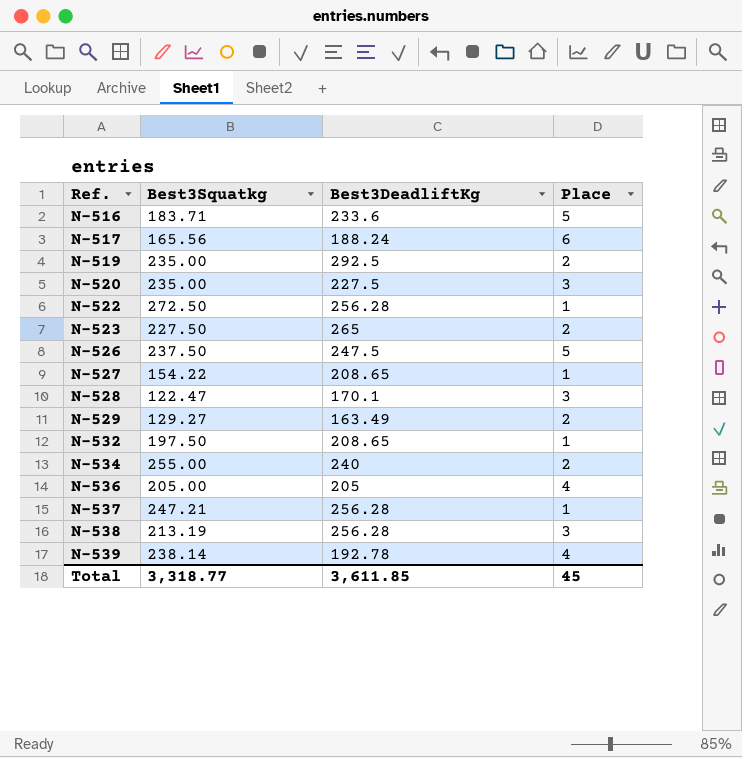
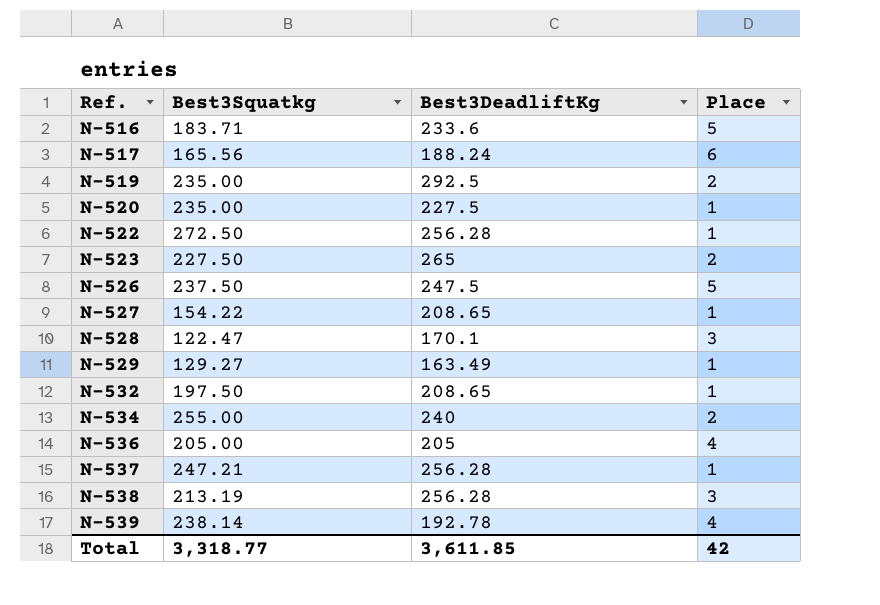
N-520 | Place: 3 -> 1
N-529 | Place: 2 -> 1
Total | Place: 45 -> 42

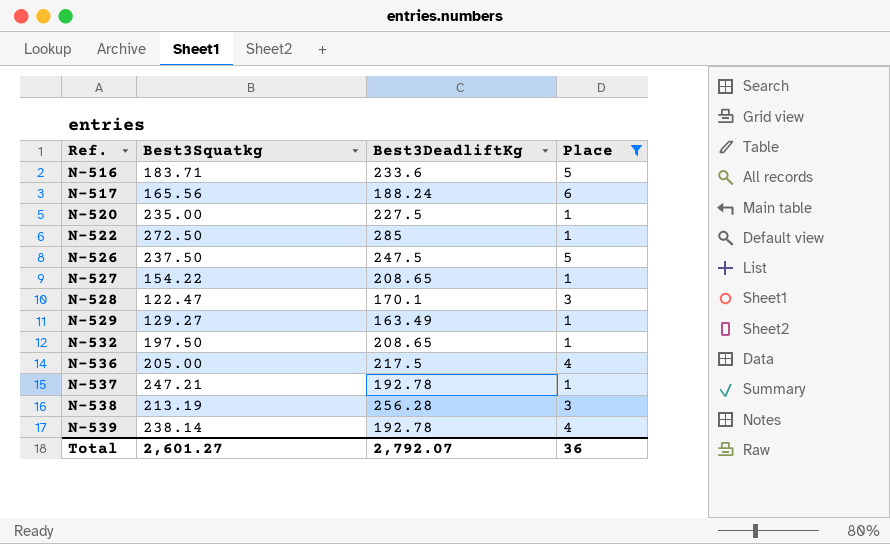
filter: none -> Place != 2
N-522 | Best3DeadliftKg: 256.28 -> 285
N-536 | Best3DeadliftKg: 205 -> 217.5
N-537 | Best3DeadliftKg: 256.28 -> 192.78
Total | Best3Squatkg: 3,318.77 -> 2,601.27
Total | Best3DeadliftKg: 3,611.85 -> 2,792.07
Total | Place: 42 -> 36

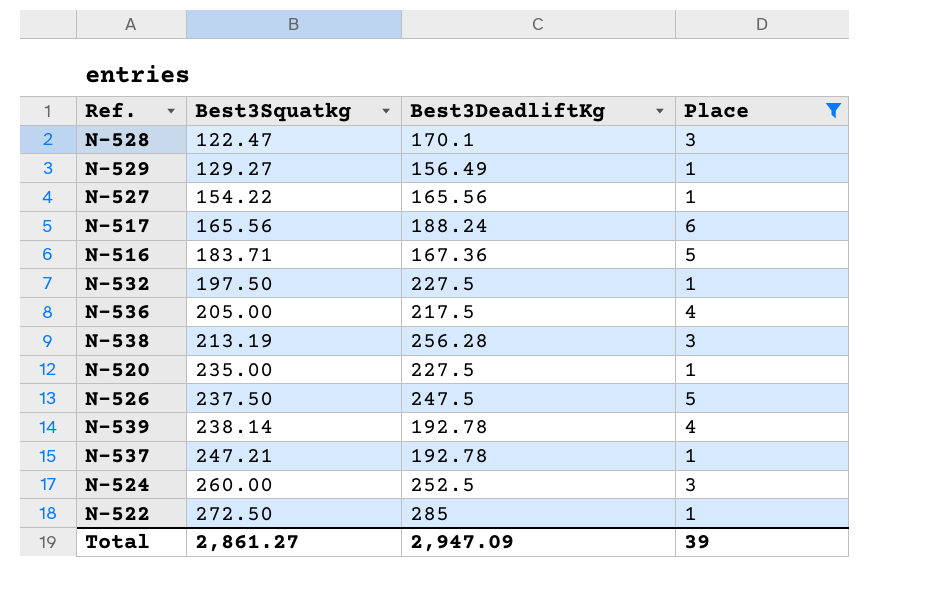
row order: Ref. ascending -> Best3Squatkg ascending
N-529 | Best3DeadliftKg: 163.49 -> 156.49
N-527 | Best3DeadliftKg: 208.65 -> 165.56
N-516 | Best3DeadliftKg: 233.6 -> 167.36
N-532 | Best3DeadliftKg: 208.65 -> 227.5
row N-524: none -> 260.00 | 252.5 | 3
Total | Best3Squatkg: 2,601.27 -> 2,861.27
Total | Best3DeadliftKg: 2,792.07 -> 2,947.09
Total | Place: 36 -> 39

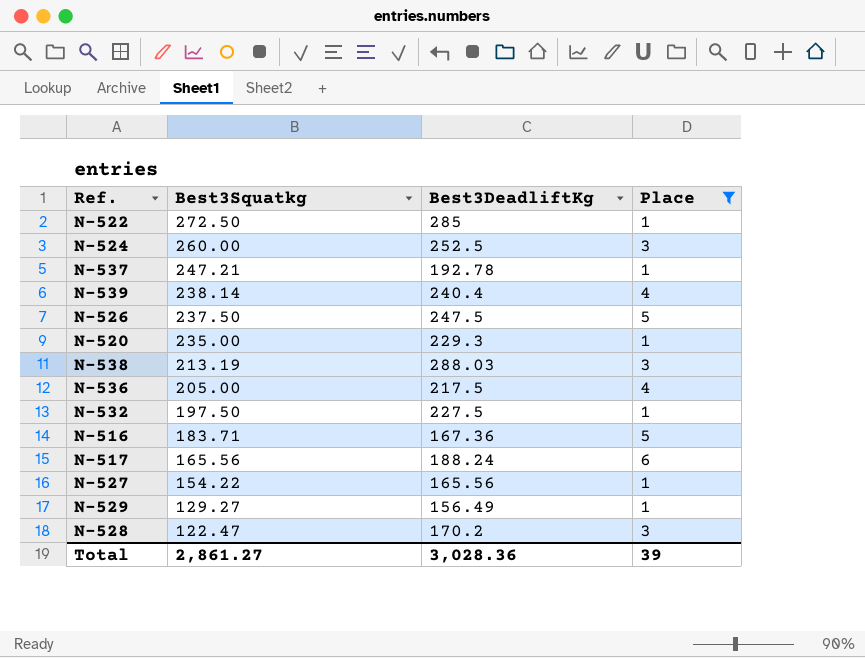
row order: Best3Squatkg ascending -> Best3Squatkg descending
N-539 | Best3DeadliftKg: 192.78 -> 240.4
N-520 | Best3DeadliftKg: 227.5 -> 229.3
N-538 | Best3DeadliftKg: 256.28 -> 288.03
N-528 | Best3DeadliftKg: 170.1 -> 170.2
Total | Best3DeadliftKg: 2,947.09 -> 3,028.36

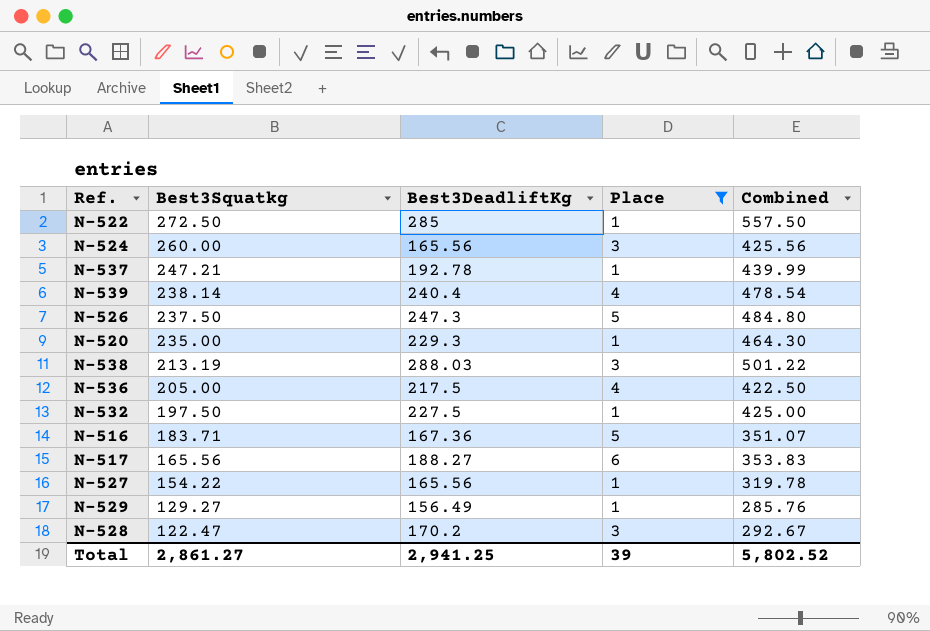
column Combined | formula: none -> [Best3Squatkg] + [Best3DeadliftKg]
N-524 | Best3DeadliftKg: 252.5 -> 165.56
N-526 | Best3DeadliftKg: 247.5 -> 247.3
N-517 | Best3DeadliftKg: 188.24 -> 188.27
Total | Best3DeadliftKg: 3,028.36 -> 2,941.25

